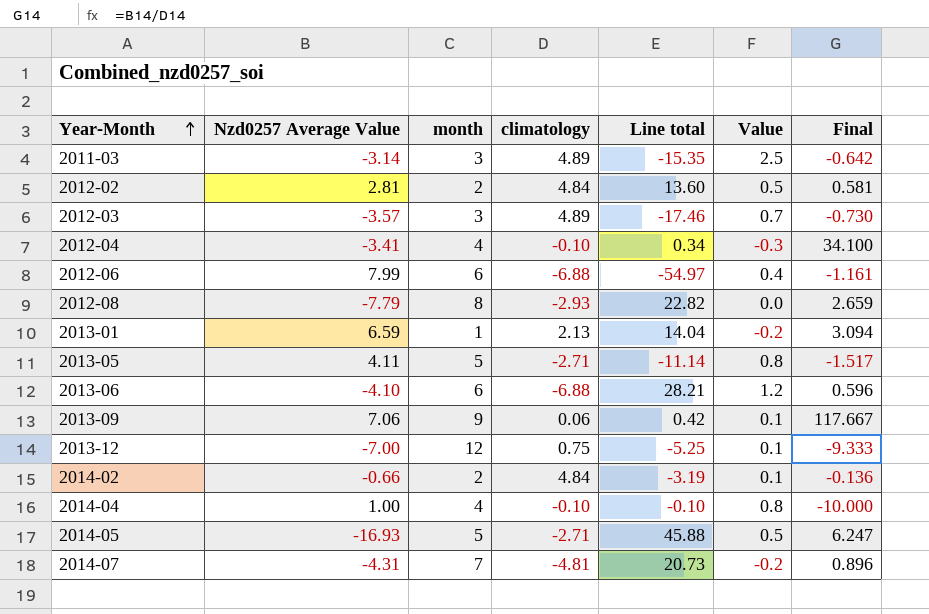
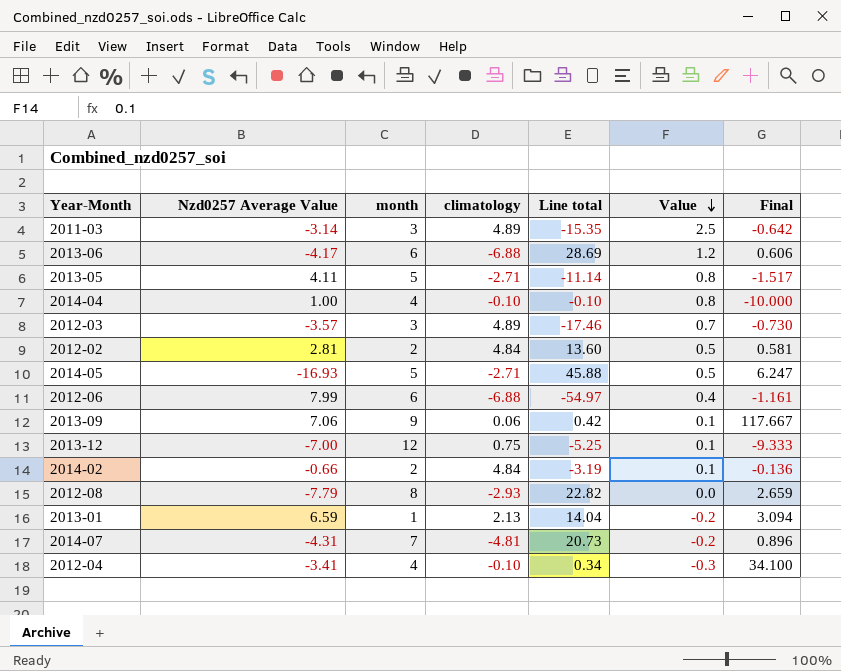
row order: Year-Month ascending -> Value descending
2013-06 | Nzd0257 Average Value: -4.10 -> -4.17
2013-06 | Line total: 28.21 -> 28.69
2013-06 | Final: 0.596 -> 0.606

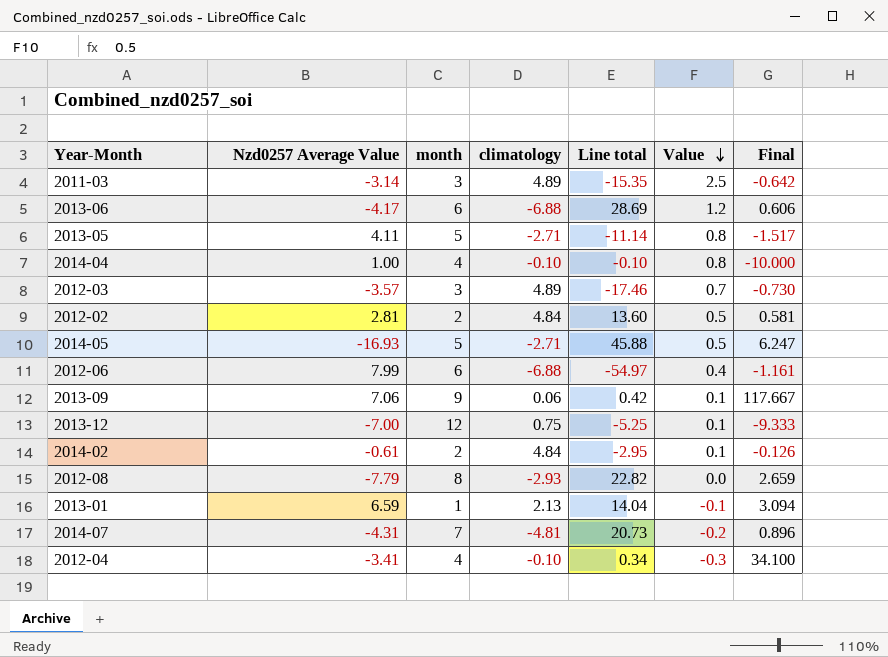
2014-02 | Nzd0257 Average Value: -0.66 -> -0.61
2014-02 | Line total: -3.19 -> -2.95
2014-02 | Final: -0.136 -> -0.126
2013-01 | Value: -0.2 -> -0.1

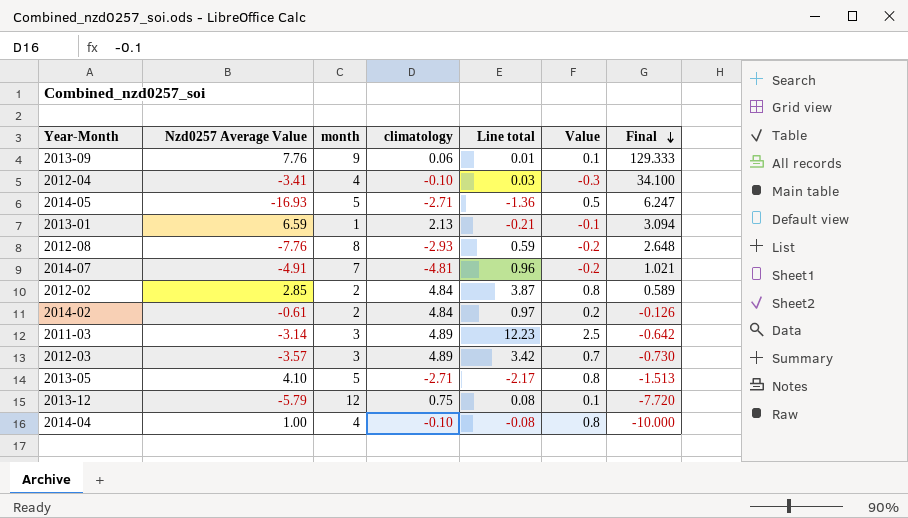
row order: Value descending -> Final descending
column Line total | formula: [Nzd0257 Average Value] * [climatology] -> [climatology] * [Value]
row 2013-06: -4.17 | 6 | -6.88 | 28.69 | 1.2 | 0.606 -> none
row 2012-06: 7.99 | 6 | -6.88 | -54.97 | 0.4 | -1.161 -> none
2013-09 | Nzd0257 Average Value: 7.06 -> 7.76
2013-09 | Final: 117.667 -> 129.333
2012-08 | Nzd0257 Average Value: -7.79 -> -7.76
2012-08 | Value: 0.0 -> -0.2
2012-08 | Final: 2.659 -> 2.648
2014-07 | Nzd0257 Average Value: -4.31 -> -4.91
2014-07 | Final: 0.896 -> 1.021
2012-02 | Nzd0257 Average Value: 2.81 -> 2.85
2012-02 | Value: 0.5 -> 0.8
2012-02 | Final: 0.581 -> 0.589
2014-02 | Value: 0.1 -> 0.2
2013-05 | Nzd0257 Average Value: 4.11 -> 4.10
2013-05 | Final: -1.517 -> -1.513
2013-12 | Nzd0257 Average Value: -7.00 -> -5.79
2013-12 | Final: -9.333 -> -7.720

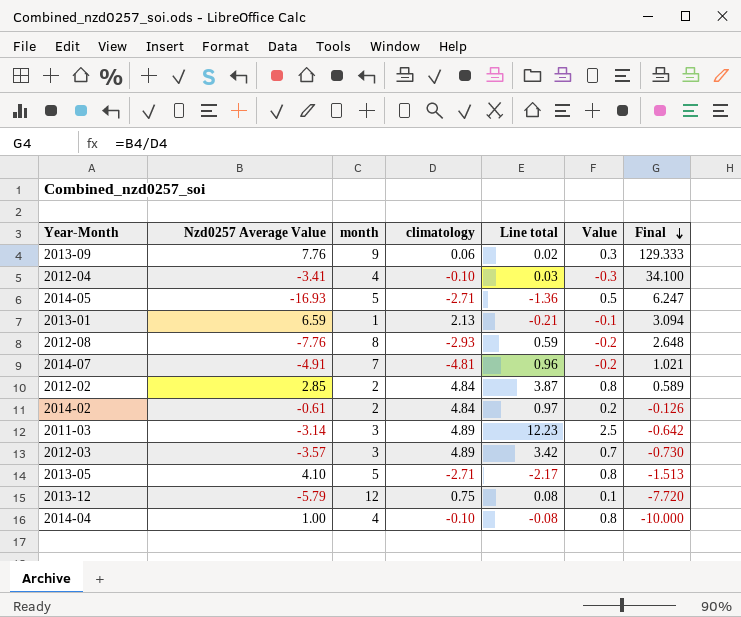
2013-09 | Line total: 0.01 -> 0.02
2013-09 | Value: 0.1 -> 0.3

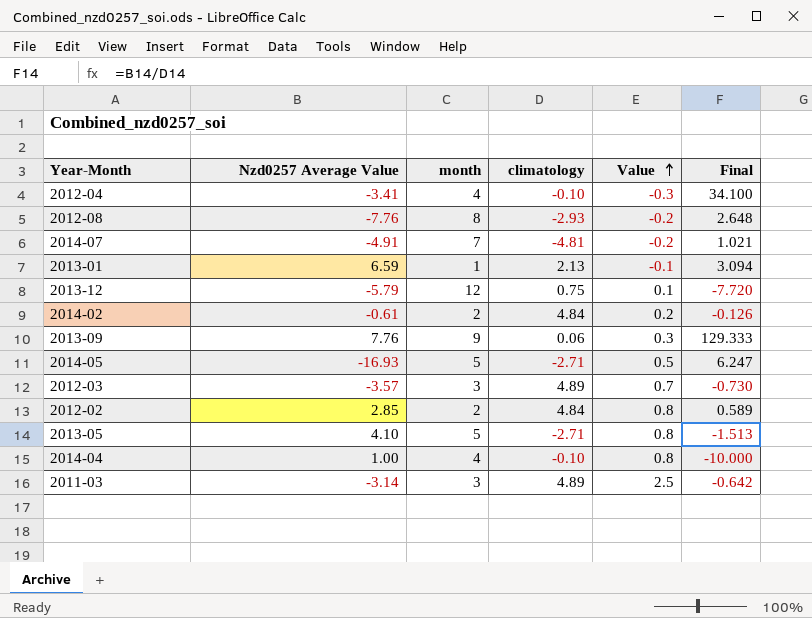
row order: Final descending -> Value ascending
column Line total | formula: [climatology] * [Value] -> none

